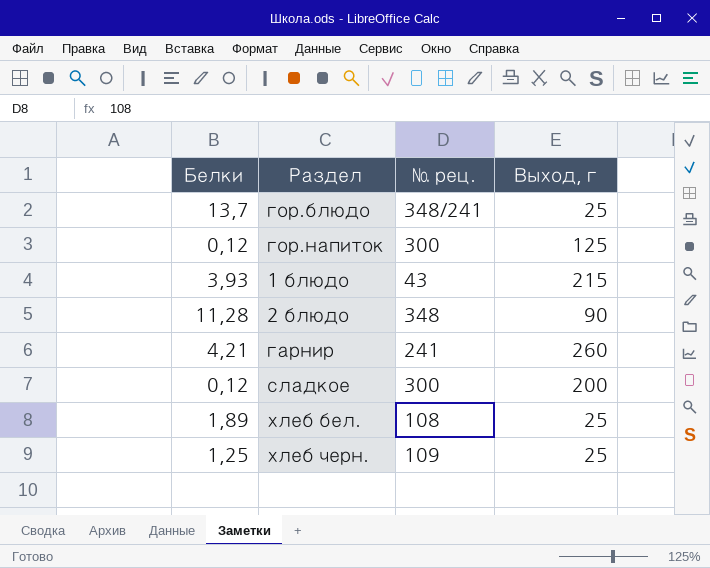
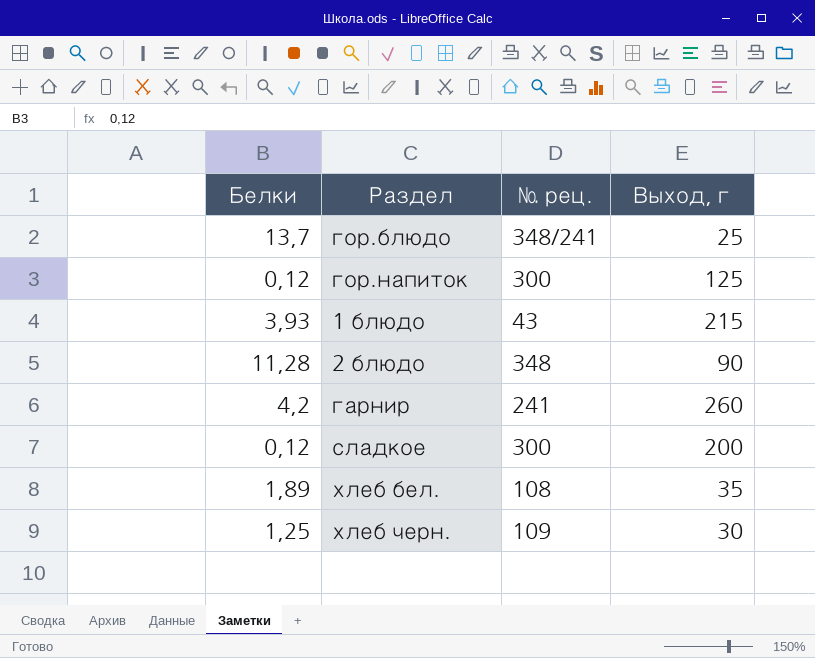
гарнир | Белки: 4,21 -> 4,2
хлеб бел. | Выход, г: 25 -> 35
хлеб черн. | Выход, г: 25 -> 30

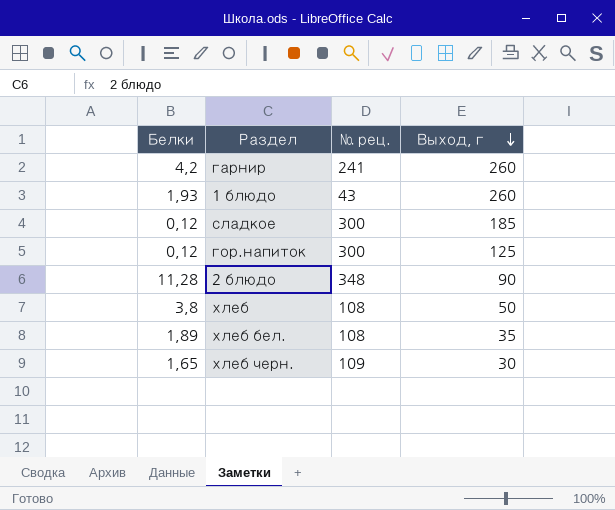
row order: none -> Выход, г descending
row гор.блюдо: 13,7 | 348/241 | 25 -> none
1 блюдо | Белки: 3,93 -> 1,93
1 блюдо | Выход, г: 215 -> 260
сладкое | Выход, г: 200 -> 185
row хлеб: none -> 3,8 | 108 | 50
хлеб черн. | Белки: 1,25 -> 1,65

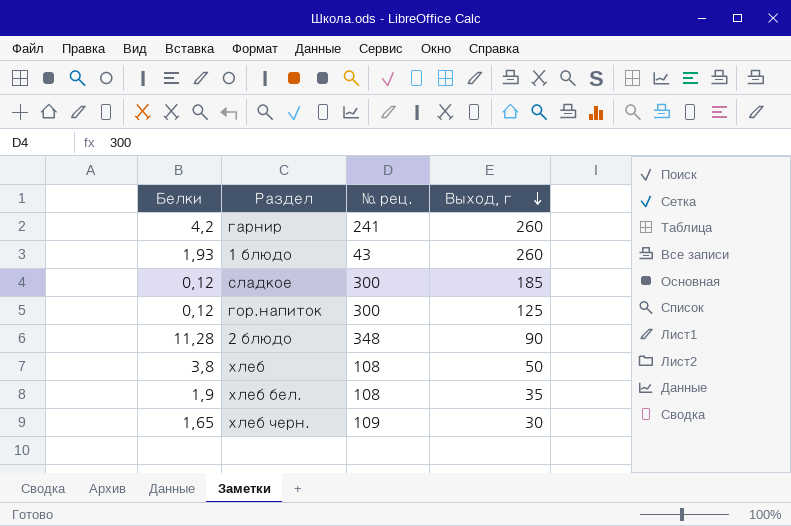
хлеб бел. | Белки: 1,89 -> 1,9

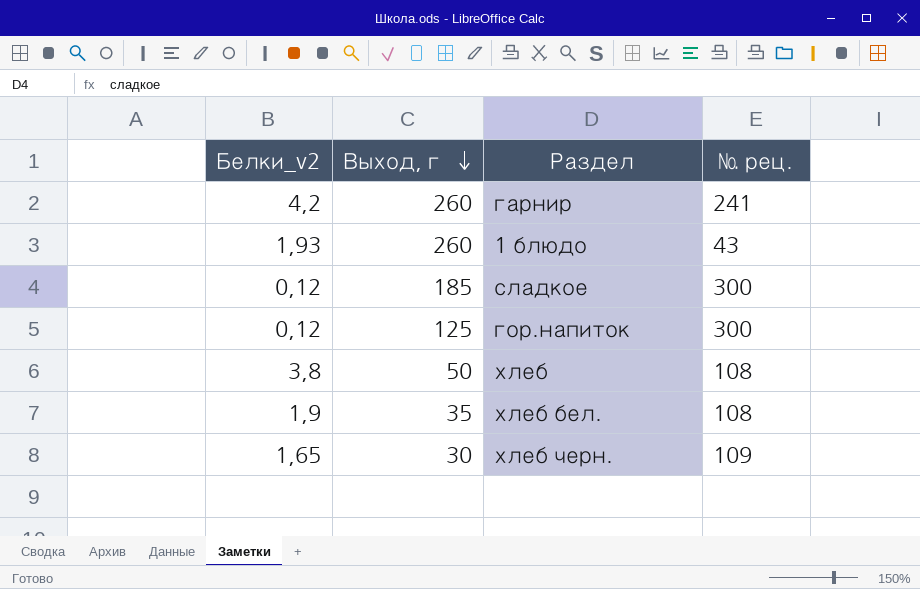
column name: Белки -> Белки_v2
column Выход, г | position: 4 -> 2
row 2 блюдо: 11,28 | 348 | 90 -> none

